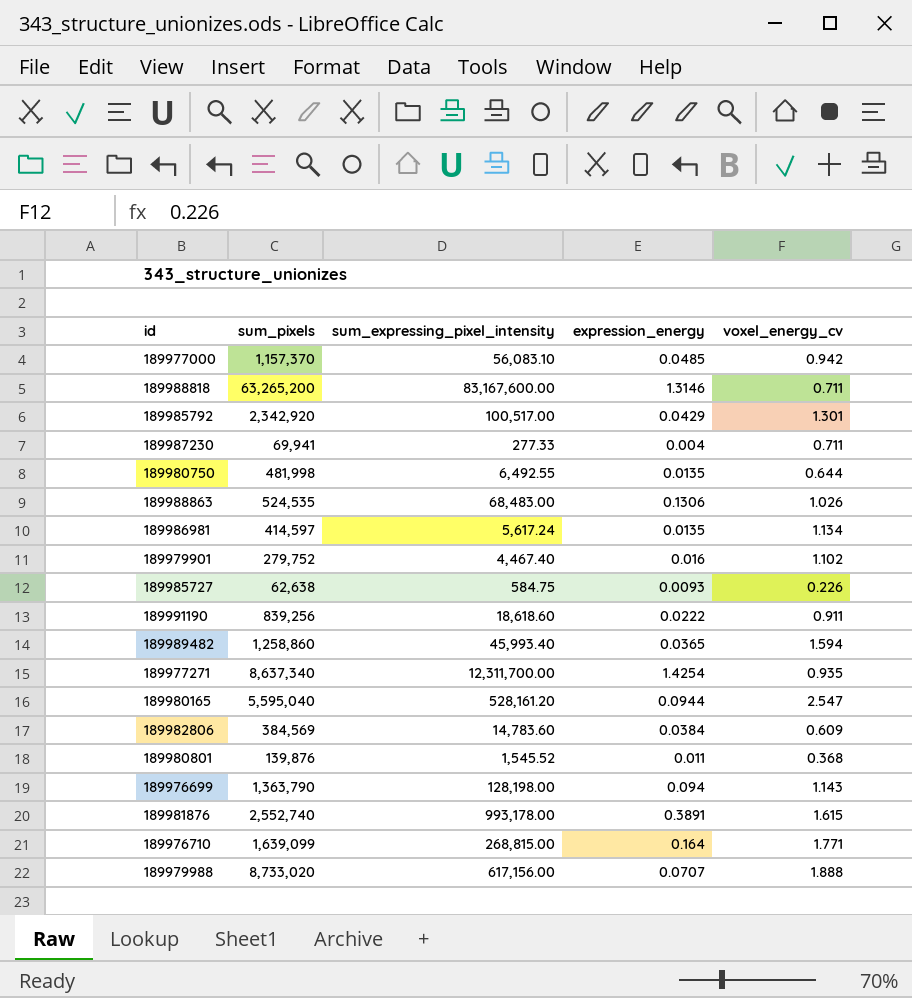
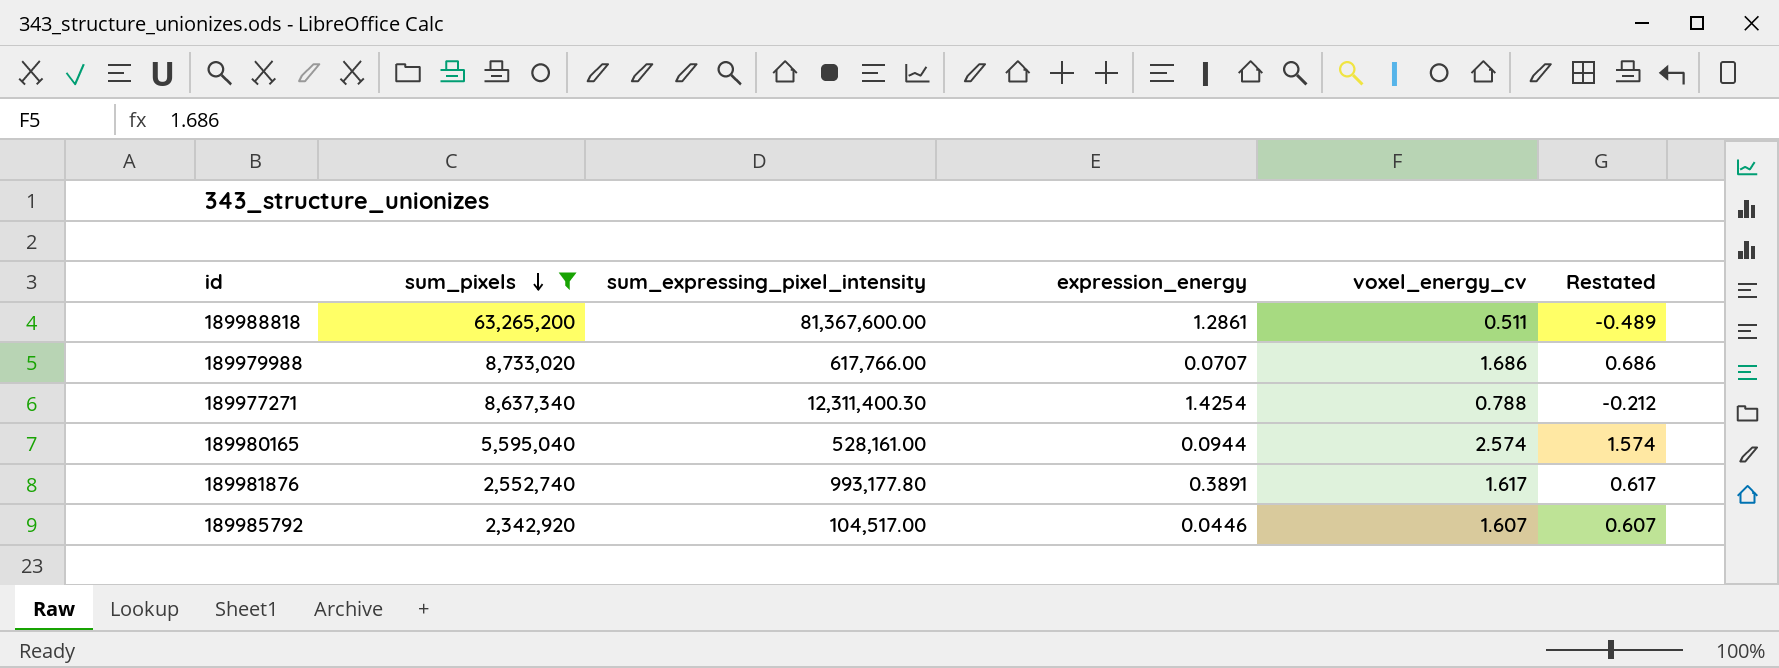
filter: none -> sum_pixels >= 2,342,920
row order: none -> sum_pixels descending
column Restated | formula: none -> [voxel_energy_cv] - 1
189988818 | sum_expressing_pixel_intensity: 83,167,600.00 -> 81,367,600.00
189988818 | expression_energy: 1.3146 -> 1.2861
189988818 | voxel_energy_cv: 0.711 -> 0.511
189979988 | sum_expressing_pixel_intensity: 617,156.00 -> 617,766.00
189979988 | voxel_energy_cv: 1.888 -> 1.686
189977271 | sum_expressing_pixel_intensity: 12,311,700.00 -> 12,311,400.30
189977271 | voxel_energy_cv: 0.935 -> 0.788
189980165 | sum_expressing_pixel_intensity: 528,161.20 -> 528,161.00
189980165 | voxel_energy_cv: 2.547 -> 2.574
189981876 | sum_expressing_pixel_intensity: 993,178.00 -> 993,177.80
189981876 | voxel_energy_cv: 1.615 -> 1.617
189985792 | sum_expressing_pixel_intensity: 100,517.00 -> 104,517.00
189985792 | expression_energy: 0.0429 -> 0.0446
189985792 | voxel_energy_cv: 1.301 -> 1.607

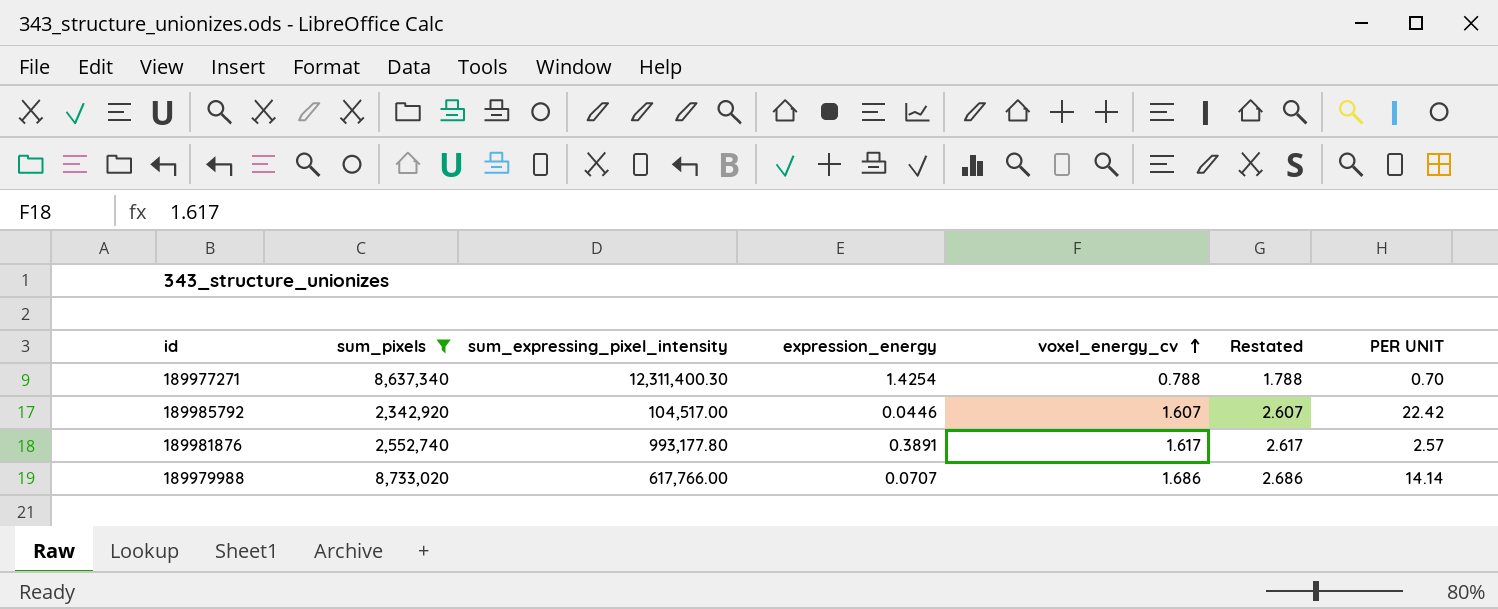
row order: sum_pixels descending -> voxel_energy_cv ascending
column Restated | formula: [voxel_energy_cv] - 1 -> [voxel_energy_cv] + 1
column PER UNIT | formula: none -> [sum_pixels] / [sum_expressing_pixel_intensity]
row 189988818: 63,265,200 | 81,367,600.00 | 1.2861 | 0.511 | -0.489 -> none
row 189980165: 5,595,040 | 528,161.00 | 0.0944 | 2.574 | 1.574 -> none

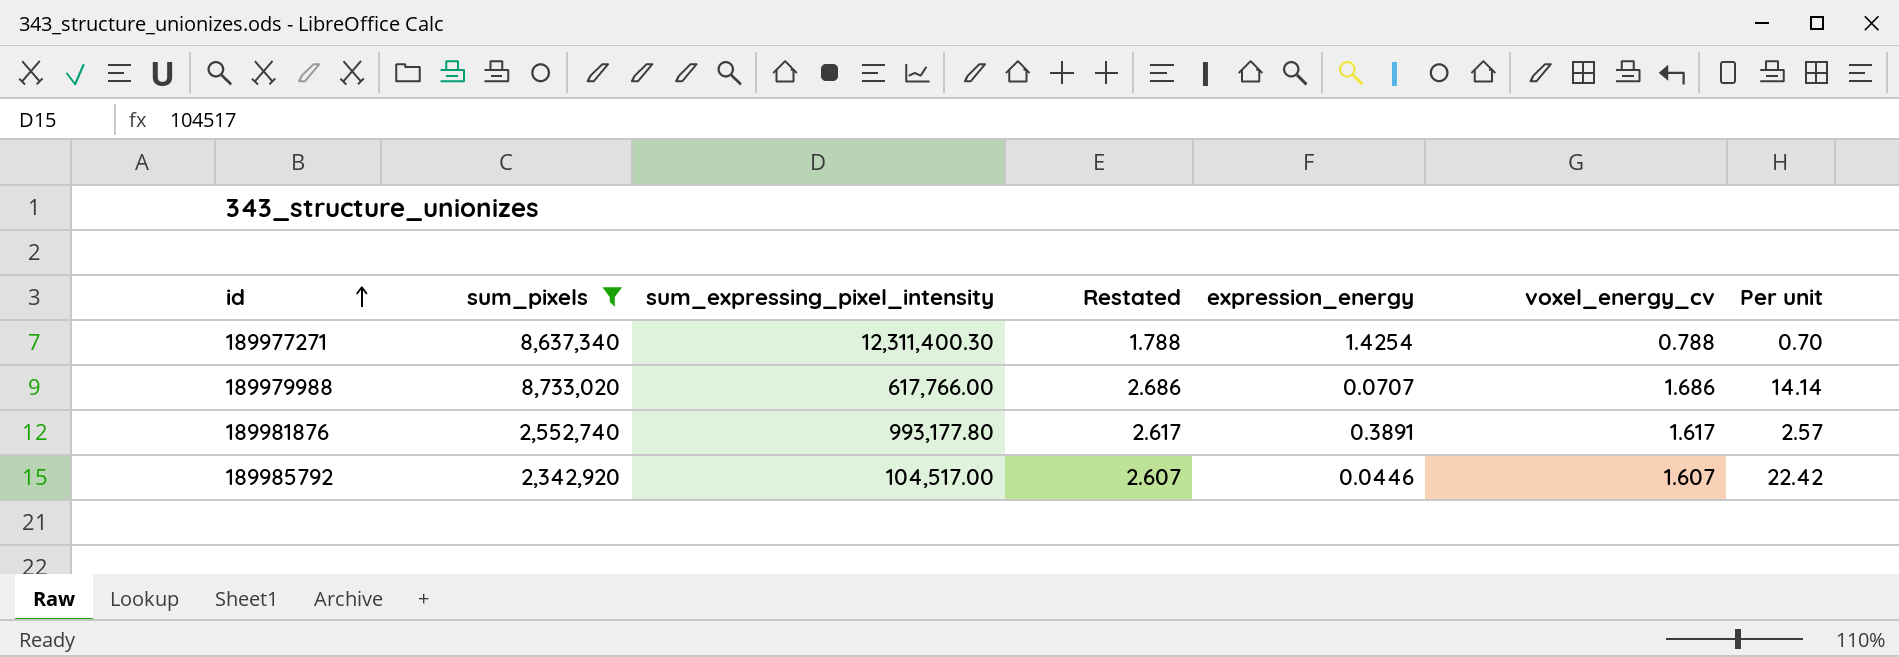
row order: voxel_energy_cv ascending -> id ascending
column Restated | position: 6 -> 4
column name: PER UNIT -> Per unit

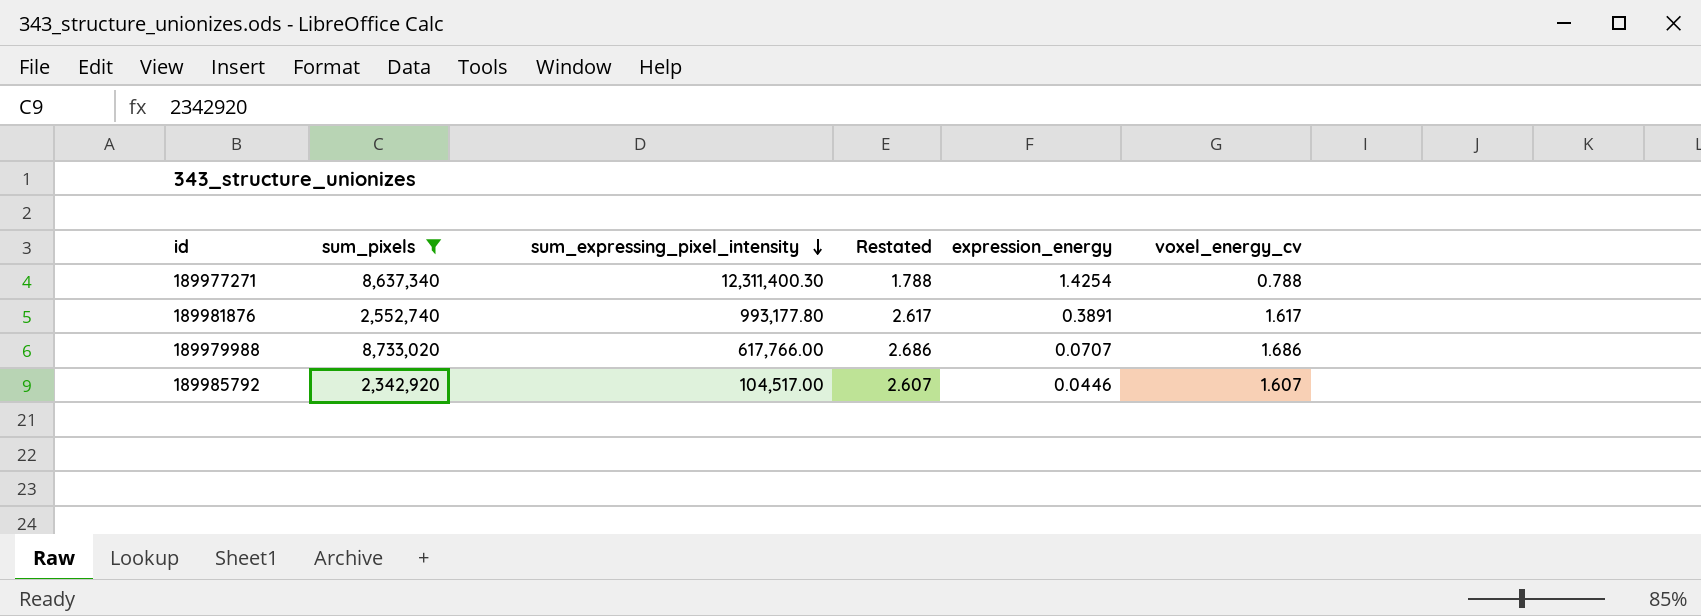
row order: id ascending -> sum_expressing_pixel_intensity descending
column Per unit | formula: [sum_pixels] / [sum_expressing_pixel_intensity] -> none

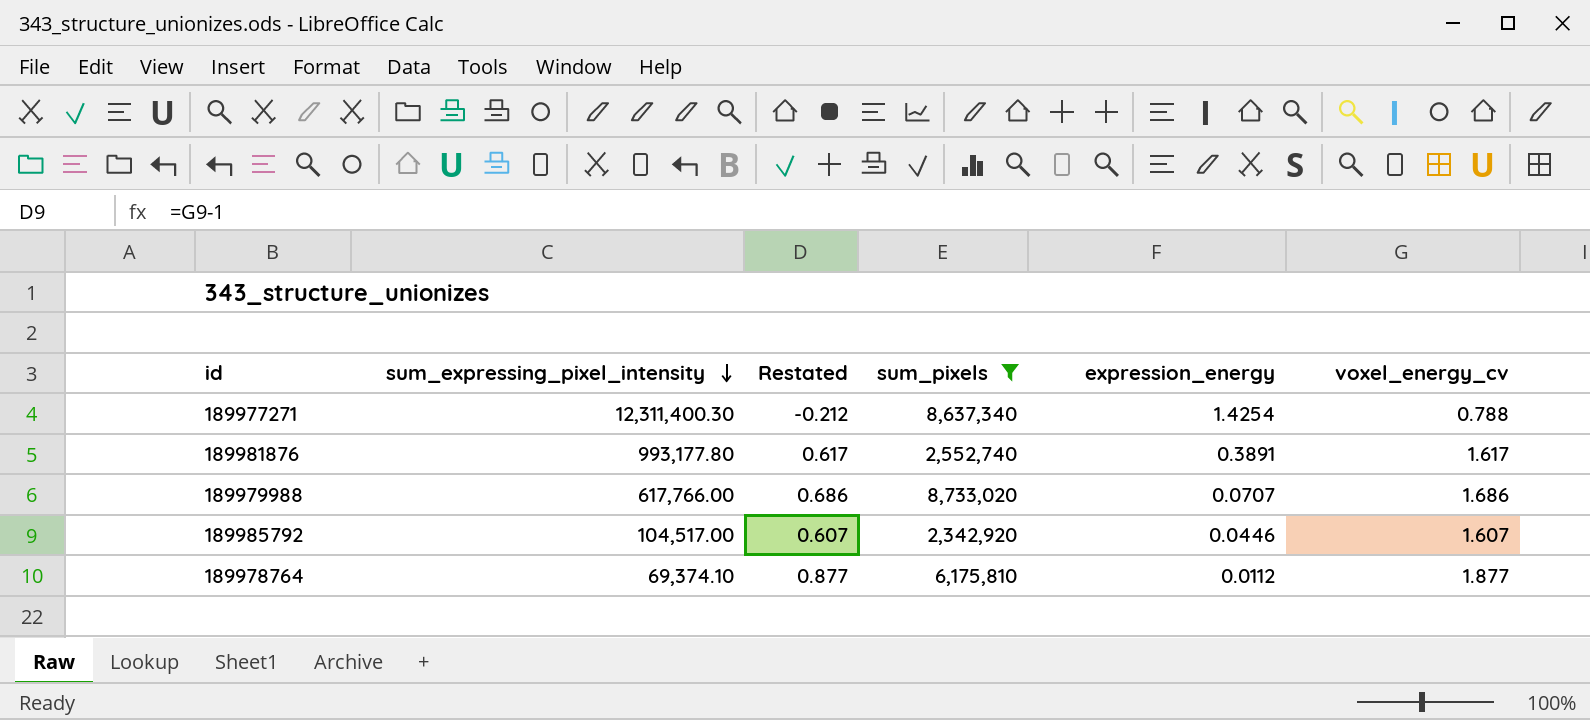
column Restated | formula: [voxel_energy_cv] + 1 -> [voxel_energy_cv] - 1
column sum_pixels | position: 2 -> 4
row 189978764: none -> 69,374.10 | 0.877 | 6,175,810 | 0.0112 | 1.877

